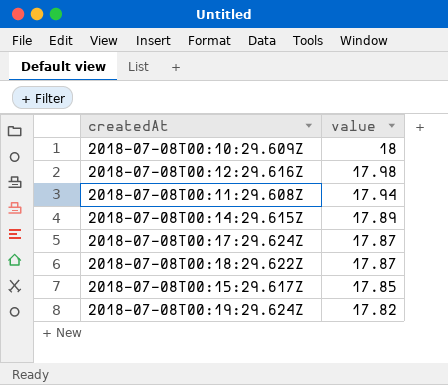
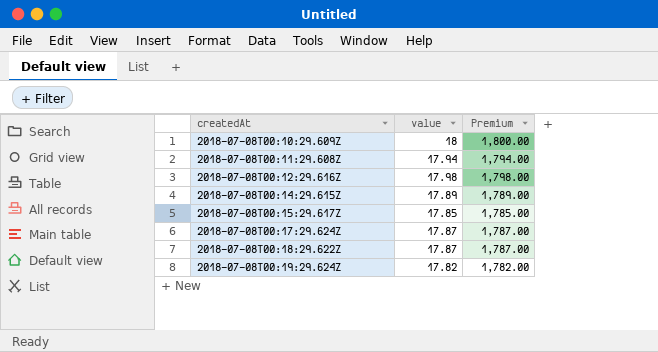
row order: value descending -> createdAt ascending
column Premium | formula: none -> [value] * 100

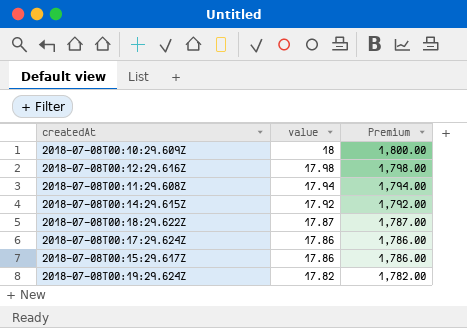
row order: createdAt ascending -> value descending
2018-07-08T00:14:29.615Z | value: 17.89 -> 17.92
2018-07-08T00:14:29.615Z | Premium: 1,789.00 -> 1,792.00
2018-07-08T00:17:29.624Z | value: 17.87 -> 17.86
2018-07-08T00:17:29.624Z | Premium: 1,787.00 -> 1,786.00
2018-07-08T00:15:29.617Z | value: 17.85 -> 17.86
2018-07-08T00:15:29.617Z | Premium: 1,785.00 -> 1,786.00

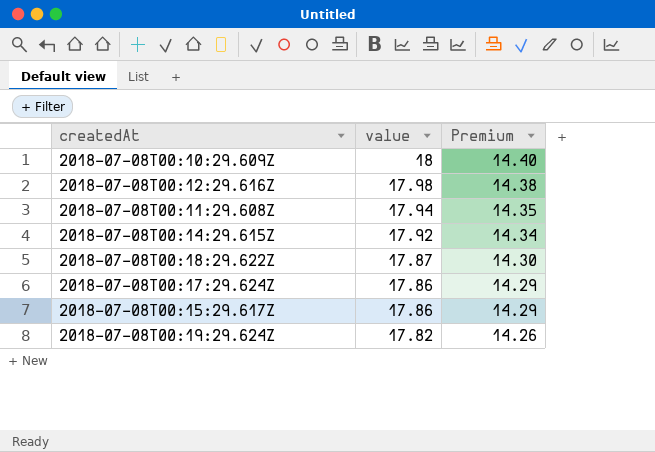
column Premium | formula: [value] * 100 -> [value] * 0.8

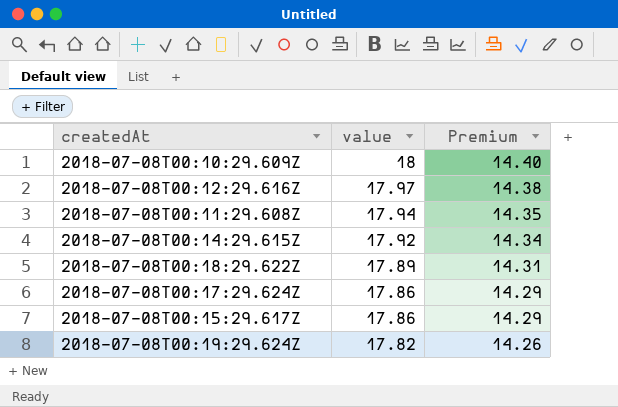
2018-07-08T00:12:29.616Z | value: 17.98 -> 17.97
2018-07-08T00:18:29.622Z | value: 17.87 -> 17.89
2018-07-08T00:18:29.622Z | Premium: 14.30 -> 14.31

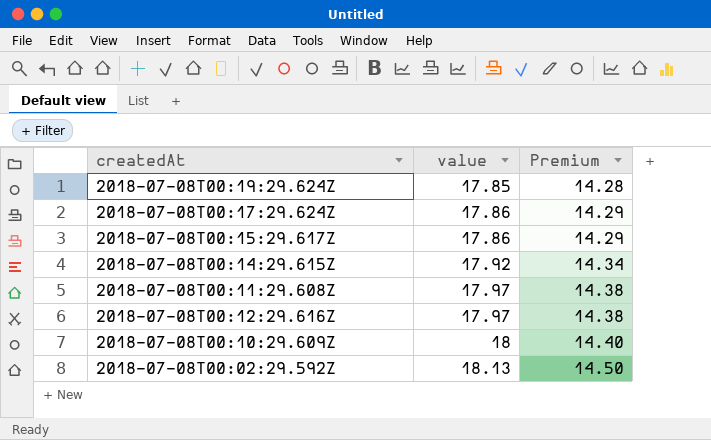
row order: value descending -> value ascending
row 2018-07-08T00:18:29.622Z: 17.89 | 14.31 -> none
2018-07-08T00:19:29.624Z | value: 17.82 -> 17.85
2018-07-08T00:19:29.624Z | Premium: 14.26 -> 14.28
2018-07-08T00:11:29.608Z | value: 17.94 -> 17.97
2018-07-08T00:11:29.608Z | Premium: 14.35 -> 14.38
row 2018-07-08T00:02:29.592Z: none -> 18.13 | 14.50

